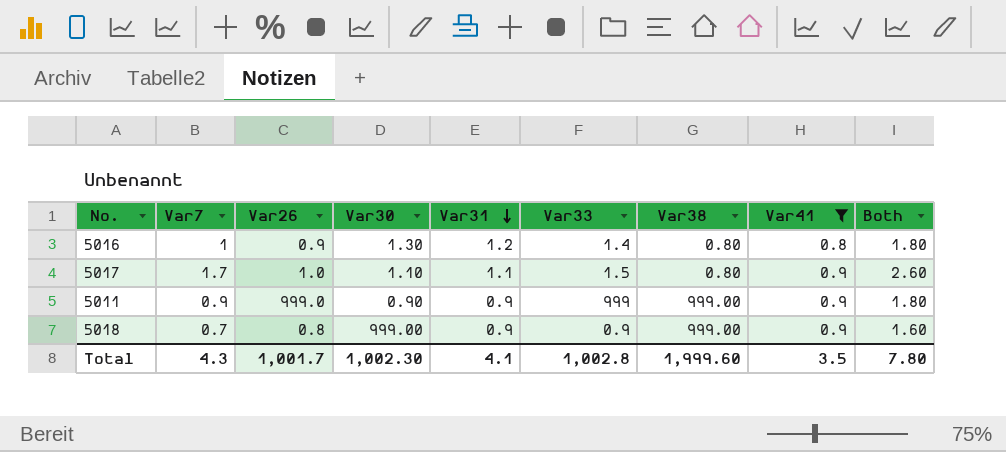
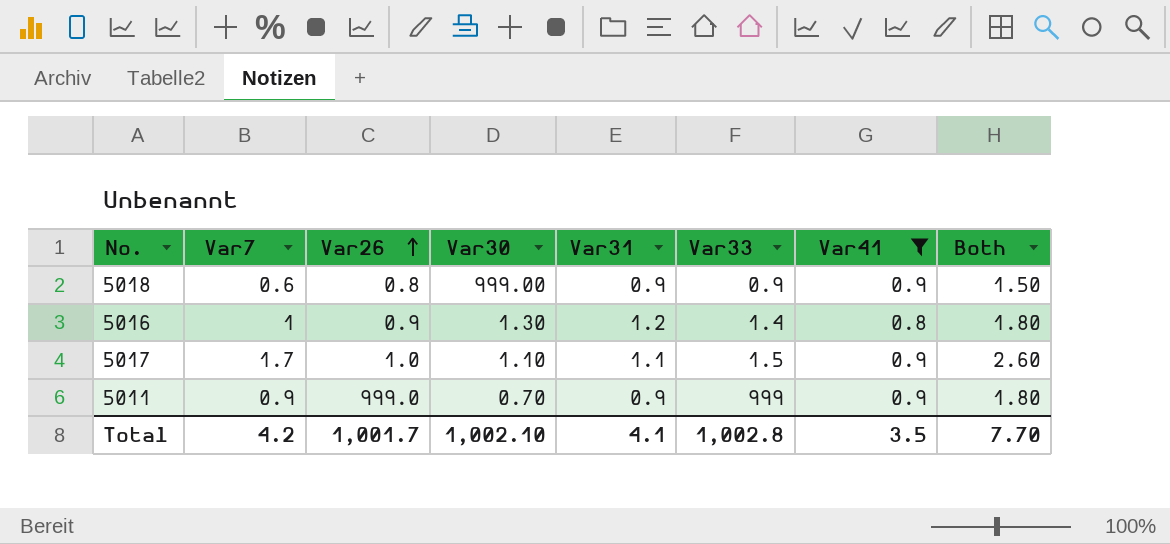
row order: Var31 descending -> Var26 ascending
column Var38 | position: 7 -> none
5018 | Var7: 0.7 -> 0.6
5018 | Both: 1.60 -> 1.50
5011 | Var30: 0.90 -> 0.70
Total | Var7: 4.3 -> 4.2
Total | Var30: 1,002.30 -> 1,002.10
Total | Both: 7.80 -> 7.70

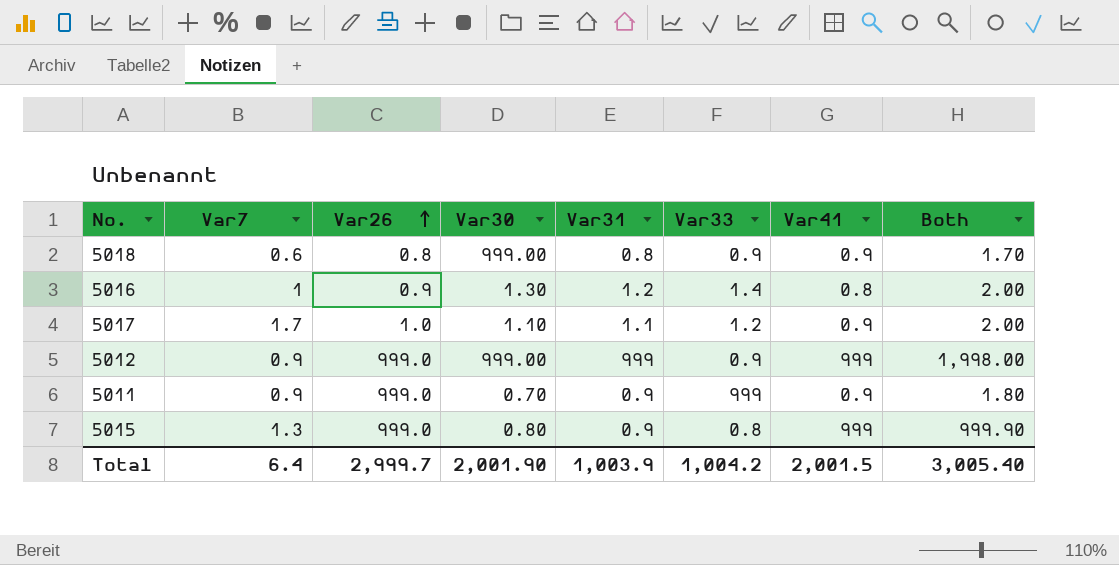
filter: Var41 != 999 -> none
column Both | formula: [Var7] + [Var41] -> [Var31] + [Var41]
5018 | Var31: 0.9 -> 0.8
5017 | Var33: 1.5 -> 1.2
Total | Var7: 4.2 -> 6.4
Total | Var26: 1,001.7 -> 2,999.7
Total | Var30: 1,002.10 -> 2,001.90
Total | Var31: 4.1 -> 1,003.9
Total | Var33: 1,002.8 -> 1,004.2
Total | Var41: 3.5 -> 2,001.5
Total | Both: 7.70 -> 3,005.40

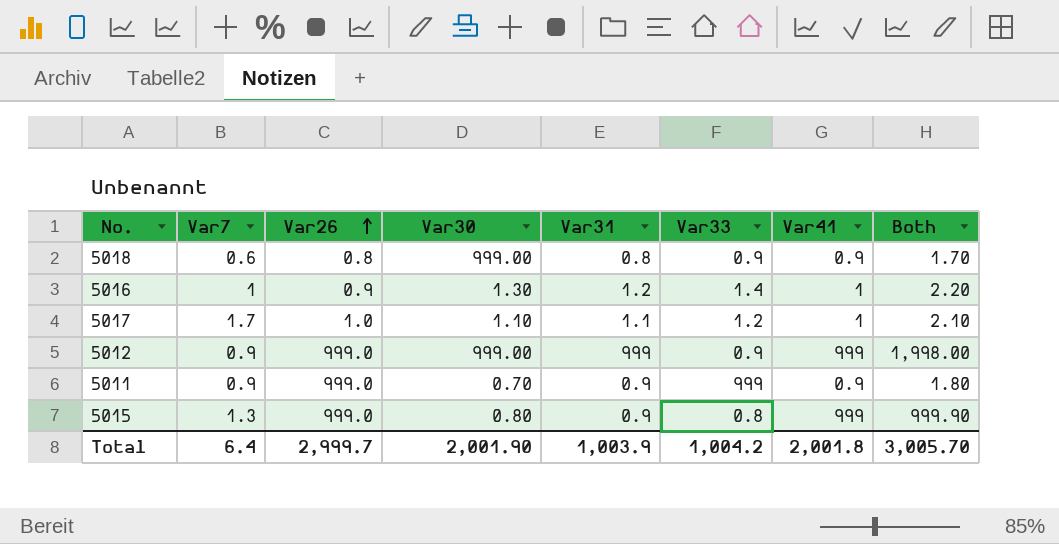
5016 | Var41: 0.8 -> 1
5016 | Both: 2.00 -> 2.20
5017 | Var41: 0.9 -> 1
5017 | Both: 2.00 -> 2.10
Total | Var41: 2,001.5 -> 2,001.8
Total | Both: 3,005.40 -> 3,005.70

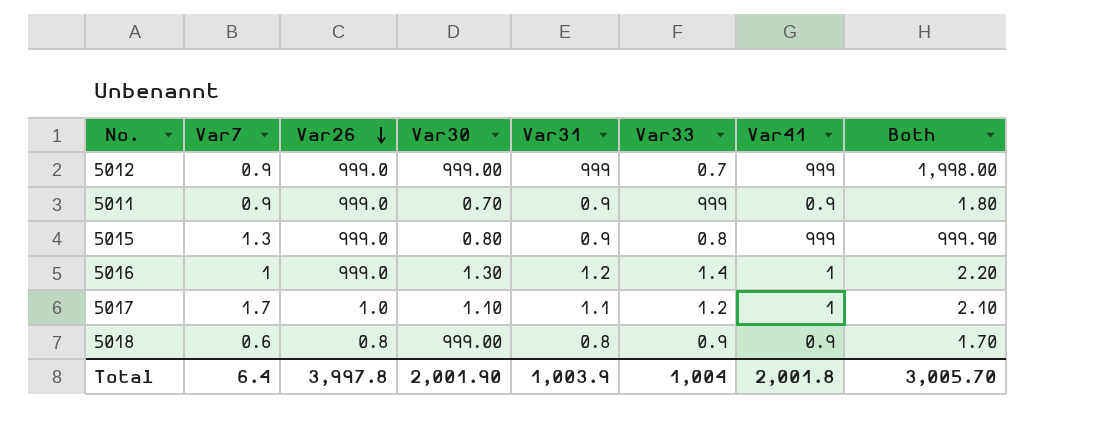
row order: Var26 ascending -> Var26 descending
5012 | Var33: 0.9 -> 0.7
5016 | Var26: 0.9 -> 999.0
Total | Var26: 2,999.7 -> 3,997.8
Total | Var33: 1,004.2 -> 1,004

